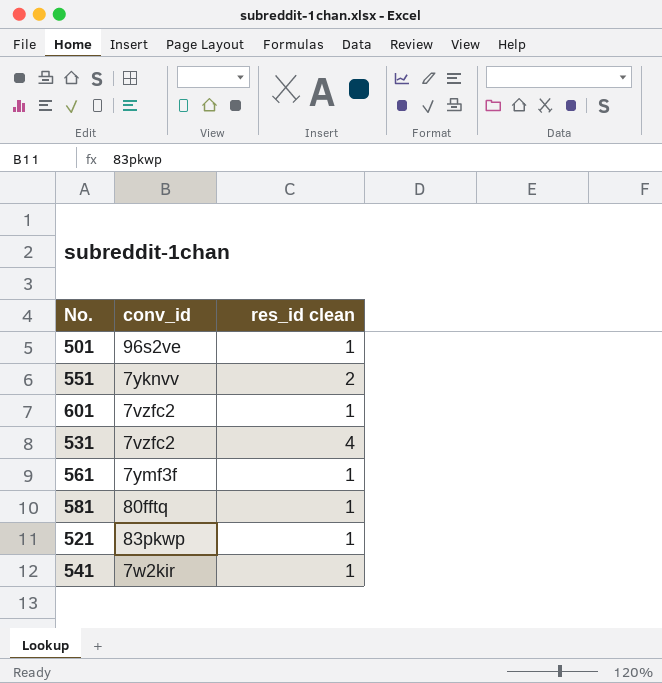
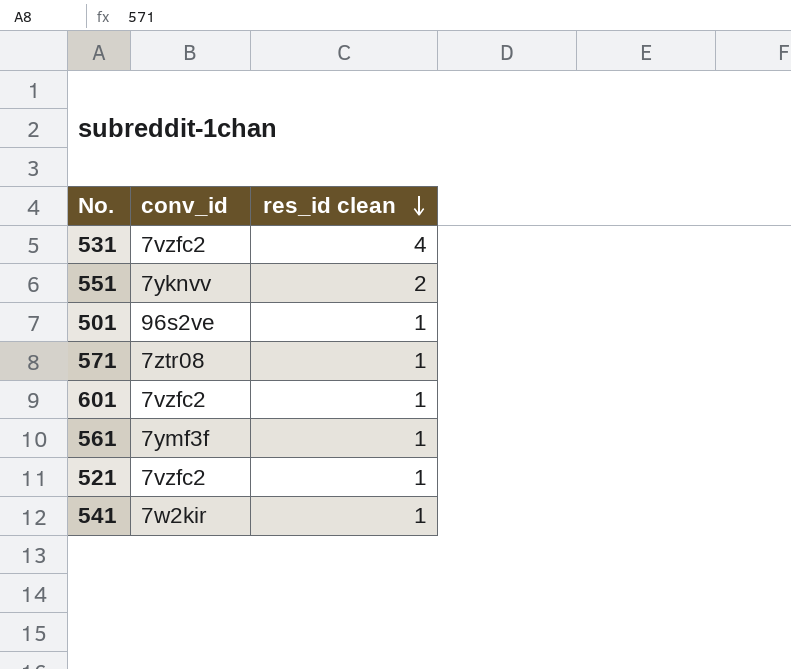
row order: none -> res_id clean descending
row 581: 80fftq | 1 -> none
row 571: none -> 7ztr08 | 1
521 | conv_id: 83pkwp -> 7vzfc2

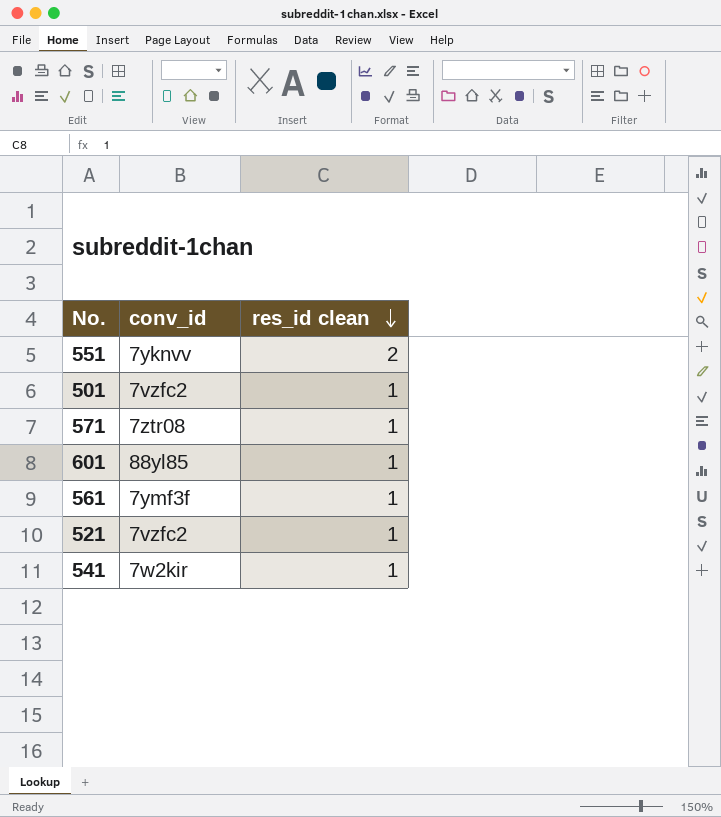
row 531: 7vzfc2 | 4 -> none
501 | conv_id: 96s2ve -> 7vzfc2
601 | conv_id: 7vzfc2 -> 88yl85

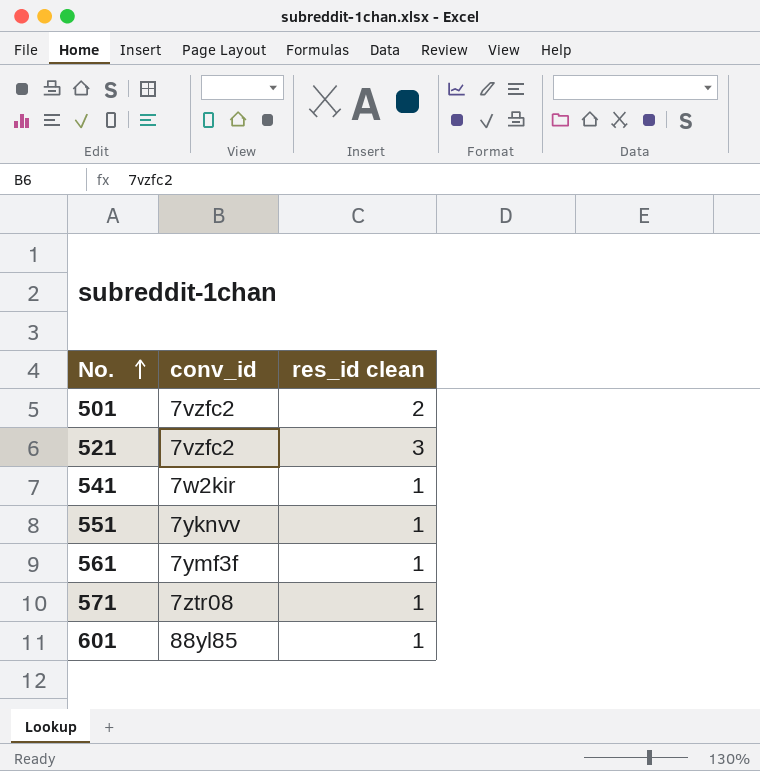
row order: res_id clean descending -> No. ascending
501 | res_id clean: 1 -> 2
521 | res_id clean: 1 -> 3
551 | res_id clean: 2 -> 1

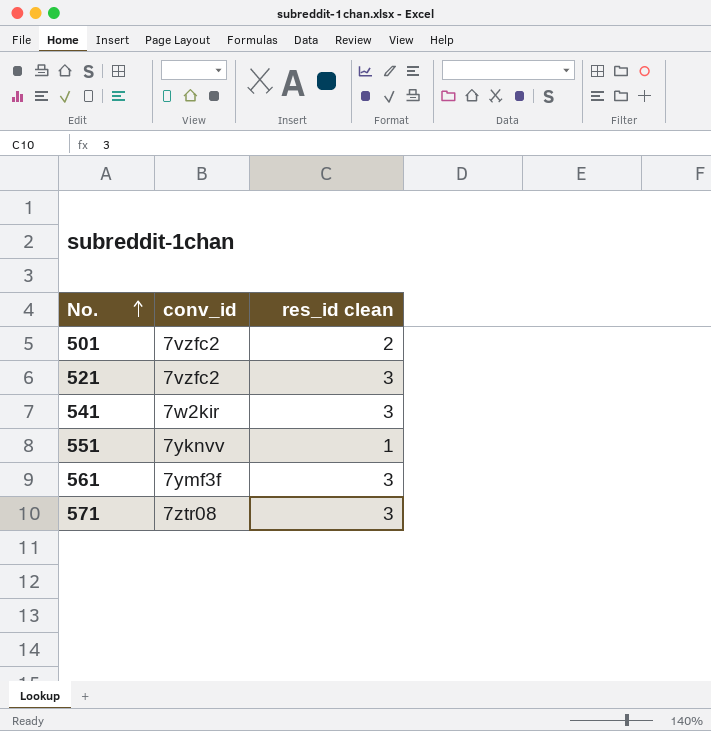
row 601: 88yl85 | 1 -> none
541 | res_id clean: 1 -> 3
561 | res_id clean: 1 -> 3
571 | res_id clean: 1 -> 3

